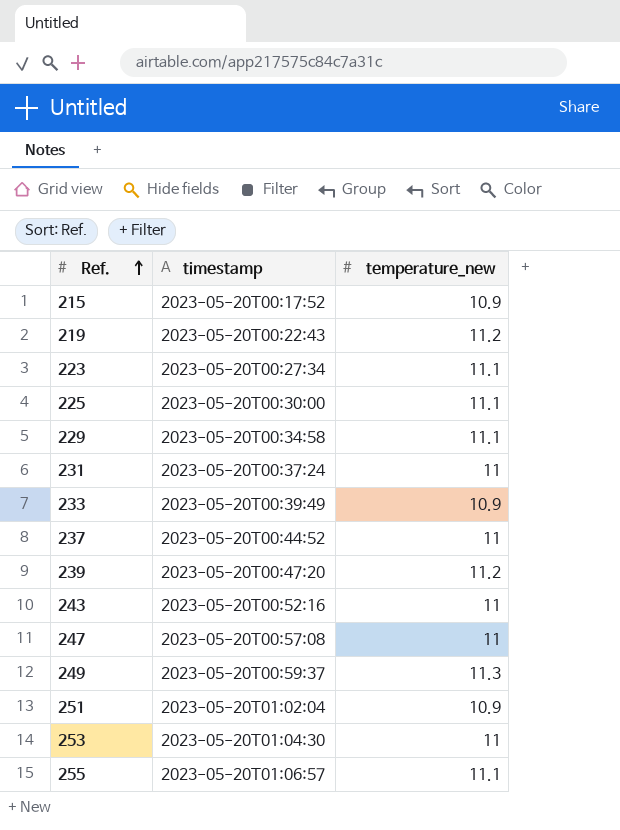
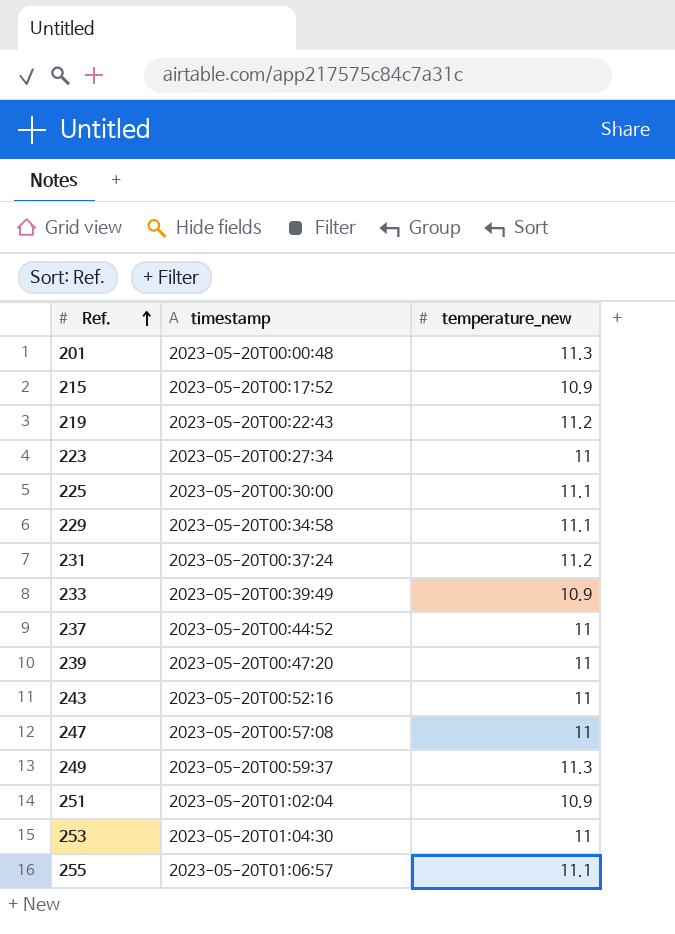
row 201: none -> 2023-05-20T00:00:48 | 11.3
223 | temperature_new: 11.1 -> 11
231 | temperature_new: 11 -> 11.2
239 | temperature_new: 11.2 -> 11

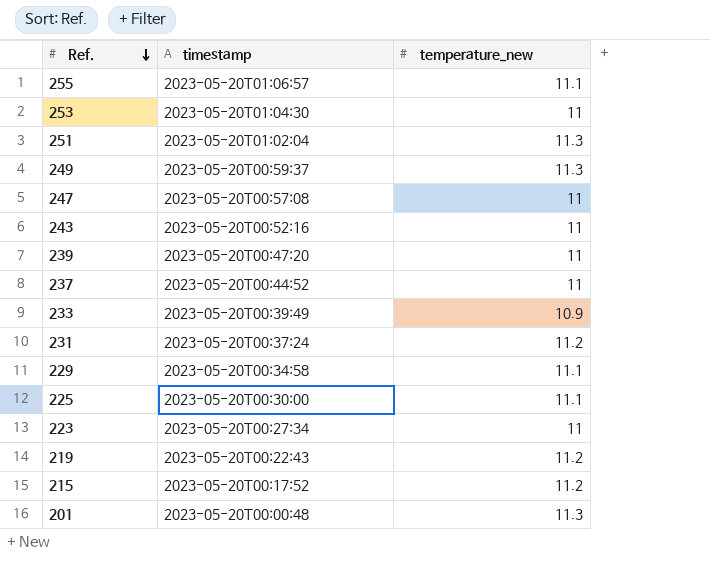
row order: Ref. ascending -> Ref. descending
251 | temperature_new: 10.9 -> 11.3
215 | temperature_new: 10.9 -> 11.2

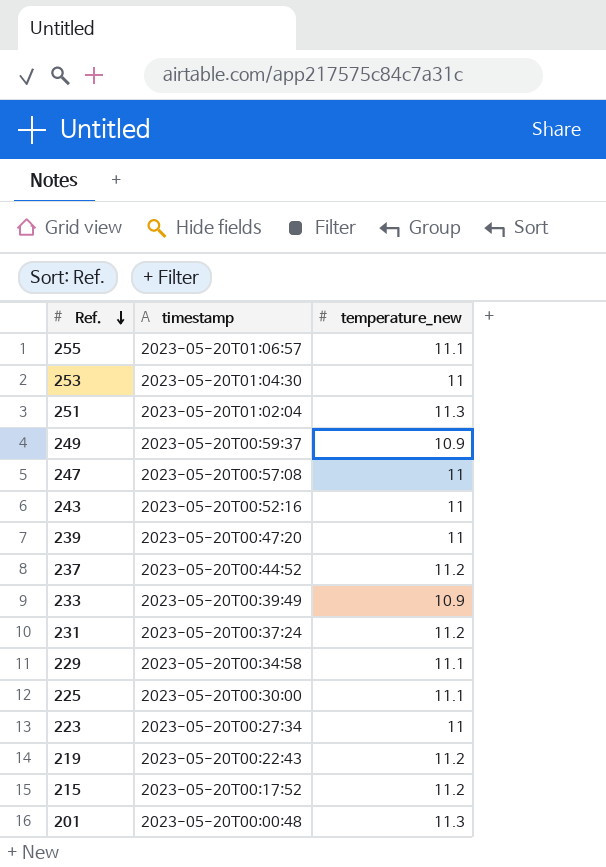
249 | temperature_new: 11.3 -> 10.9
237 | temperature_new: 11 -> 11.2

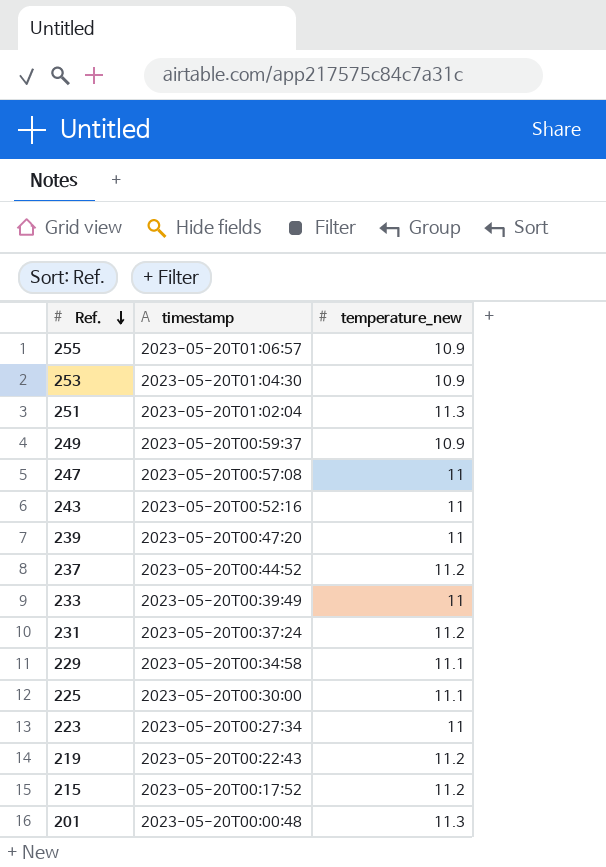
255 | temperature_new: 11.1 -> 10.9
253 | temperature_new: 11 -> 10.9
233 | temperature_new: 10.9 -> 11

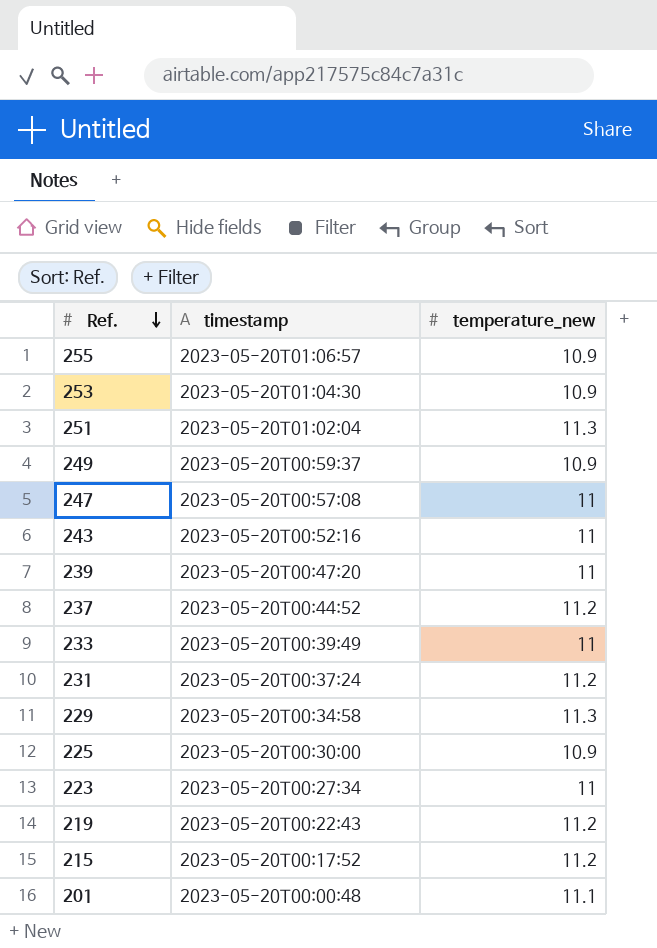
229 | temperature_new: 11.1 -> 11.3
225 | temperature_new: 11.1 -> 10.9
201 | temperature_new: 11.3 -> 11.1

